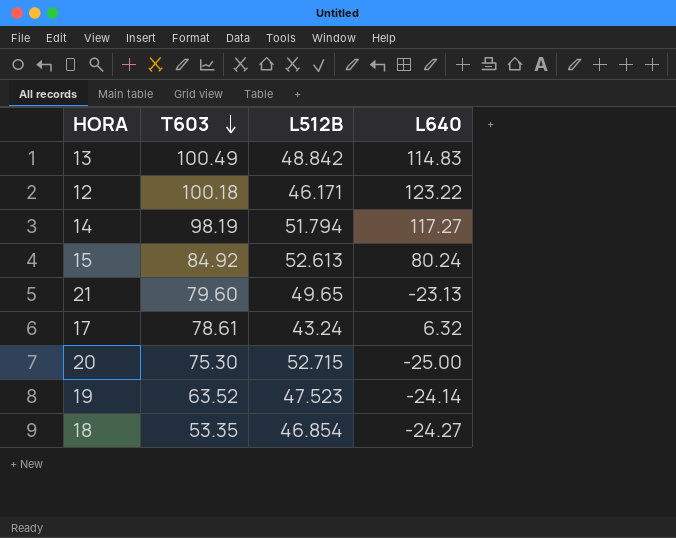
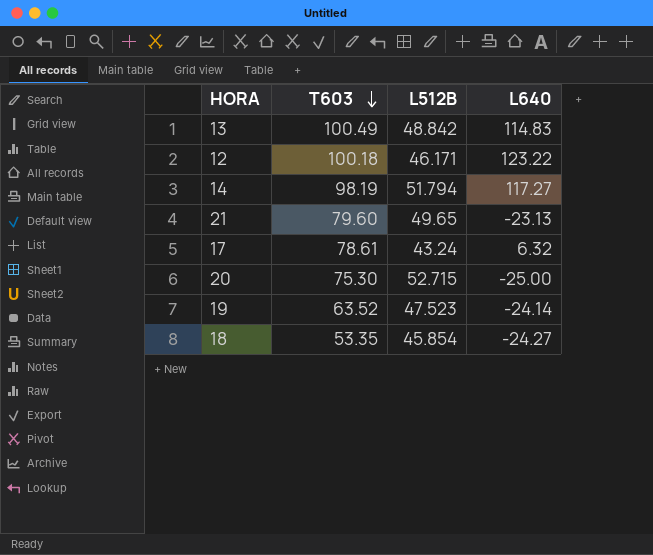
row 15: 84.92 | 52.613 | 80.24 -> none
18 | L512B: 46.854 -> 45.854

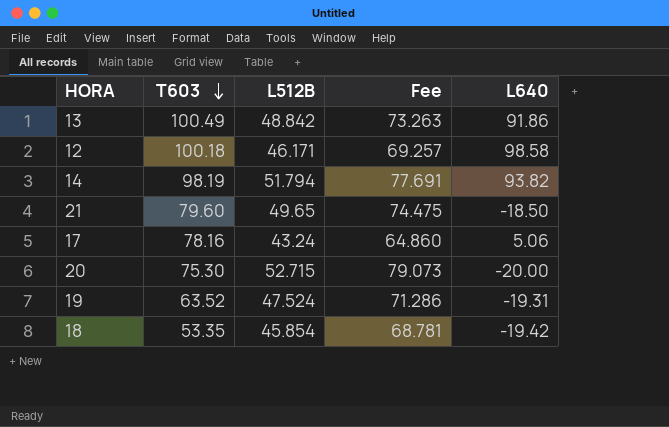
column Fee | formula: none -> [L512B] * 1.5
13 | L640: 114.83 -> 91.86
12 | L640: 123.22 -> 98.58
14 | L640: 117.27 -> 93.82
21 | L640: -23.13 -> -18.50
17 | T603: 78.61 -> 78.16
17 | L640: 6.32 -> 5.06
20 | L640: -25.00 -> -20.00
19 | L512B: 47.523 -> 47.524
19 | L640: -24.14 -> -19.31
18 | L640: -24.27 -> -19.42

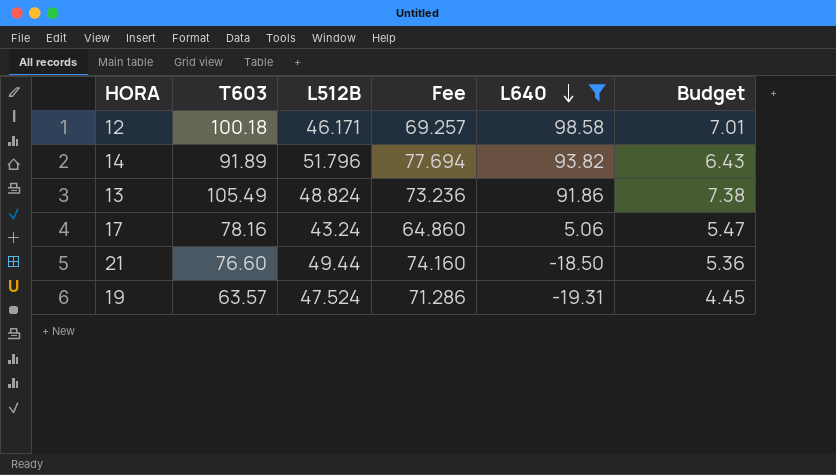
filter: none -> L640 >= -19.31
row order: T603 descending -> L640 descending
column Budget | formula: none -> [T603] * 0.07
14 | T603: 98.19 -> 91.89
14 | L512B: 51.794 -> 51.796
14 | Fee: 77.691 -> 77.694
13 | T603: 100.49 -> 105.49
13 | L512B: 48.842 -> 48.824
13 | Fee: 73.263 -> 73.236
21 | T603: 79.60 -> 76.60
21 | L512B: 49.65 -> 49.44
21 | Fee: 74.475 -> 74.160
19 | T603: 63.52 -> 63.57

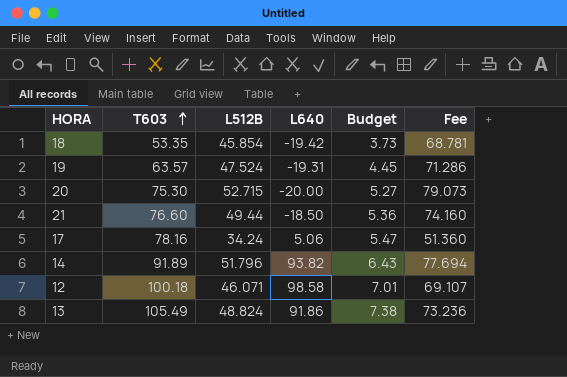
filter: L640 >= -19.31 -> none
row order: L640 descending -> T603 ascending
column Fee | position: 4 -> 6
17 | L512B: 43.24 -> 34.24
17 | Fee: 64.860 -> 51.360
12 | L512B: 46.171 -> 46.071
12 | Fee: 69.257 -> 69.107

